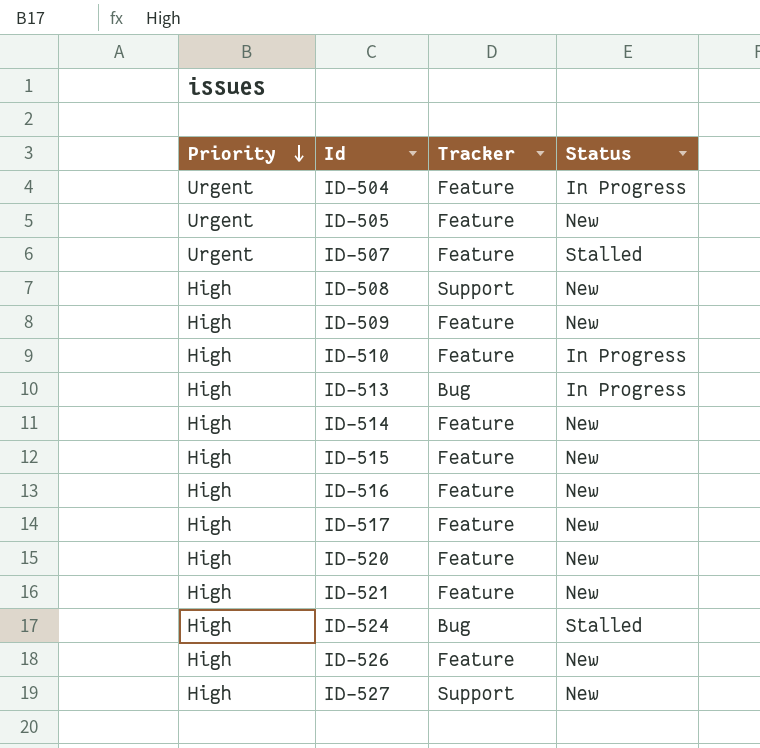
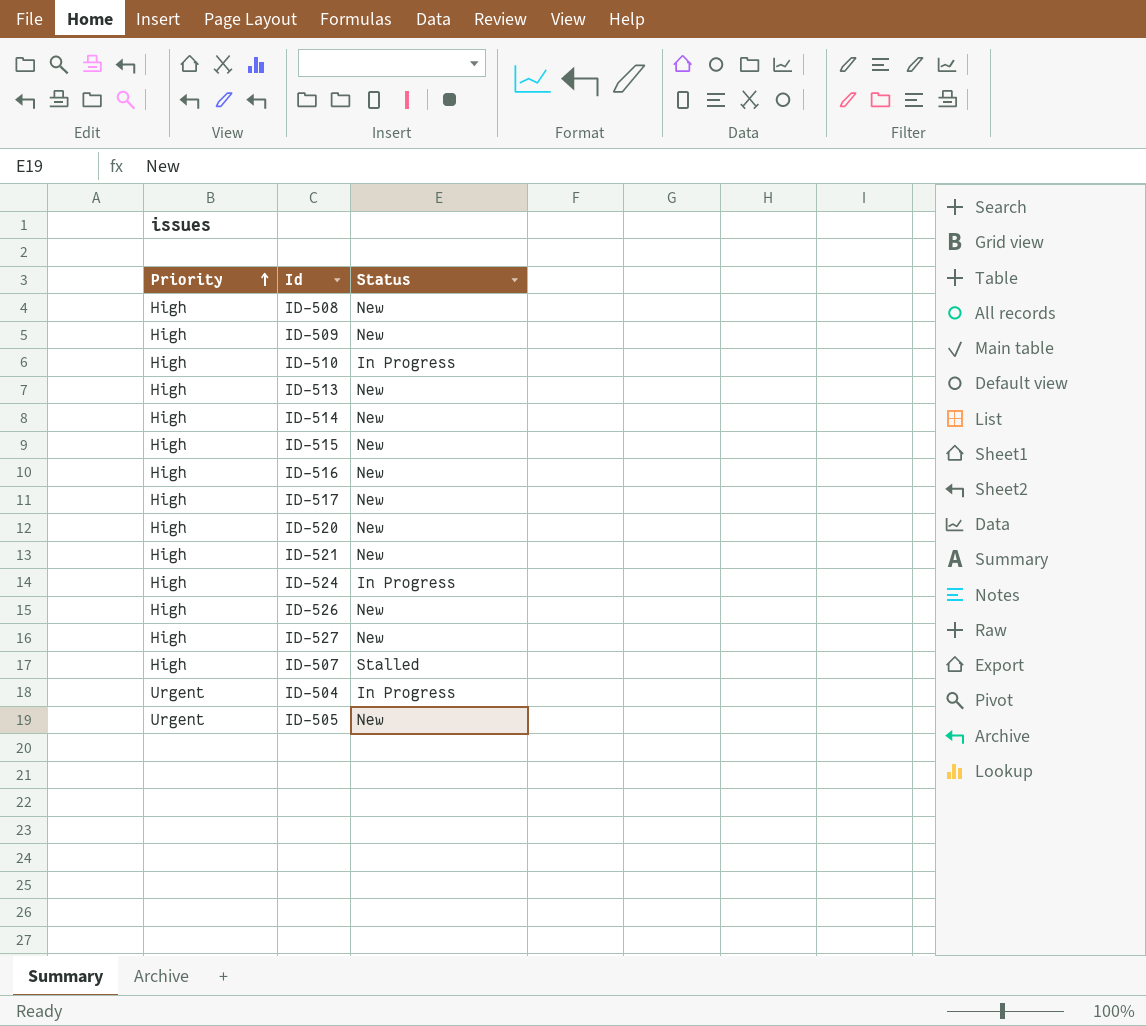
row order: Priority descending -> Priority ascending
column Tracker | position: 3 -> none
ID-513 | Status: In Progress -> New
ID-524 | Status: Stalled -> In Progress
ID-507 | Priority: Urgent -> High

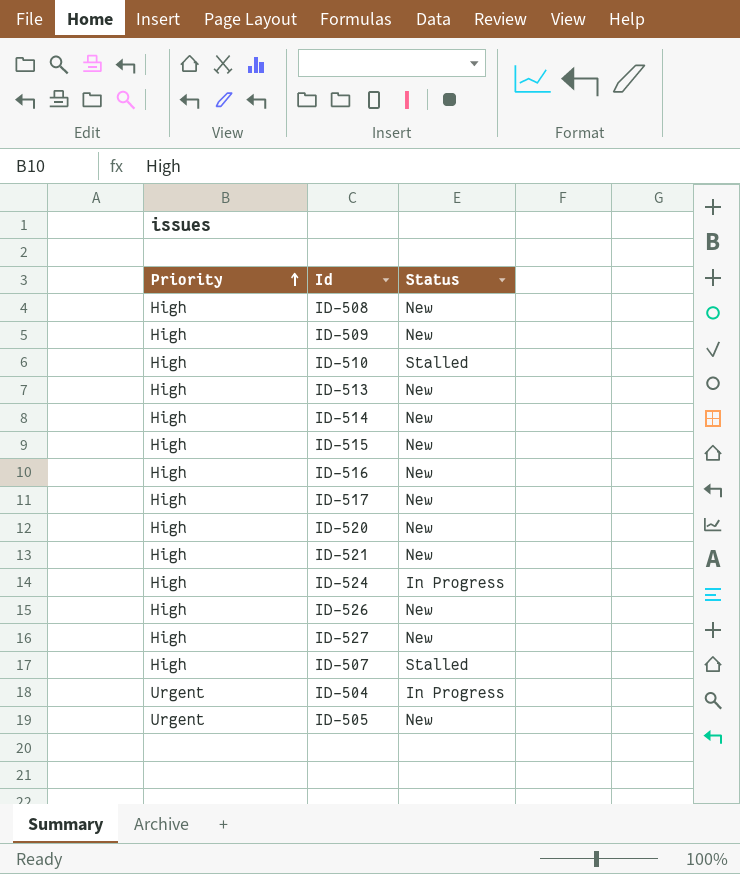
ID-510 | Status: In Progress -> Stalled

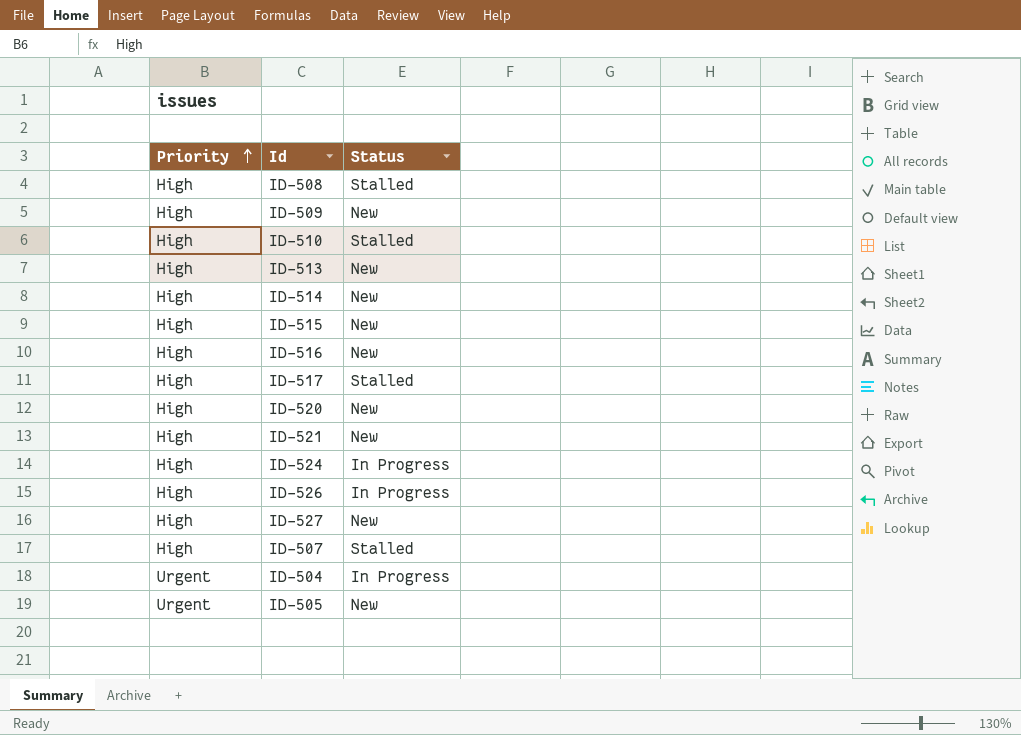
ID-508 | Status: New -> Stalled
ID-517 | Status: New -> Stalled
ID-526 | Status: New -> In Progress

